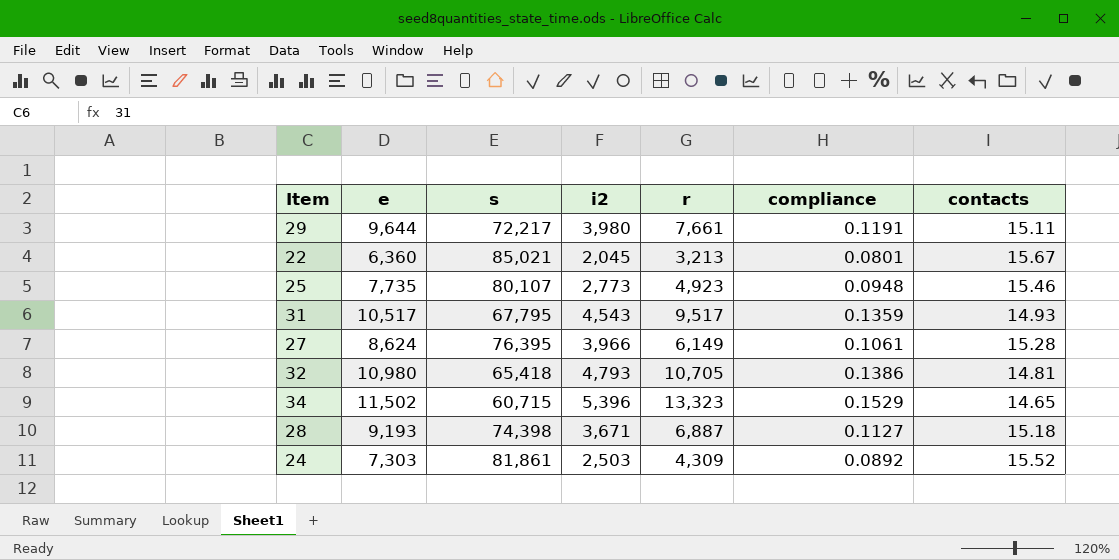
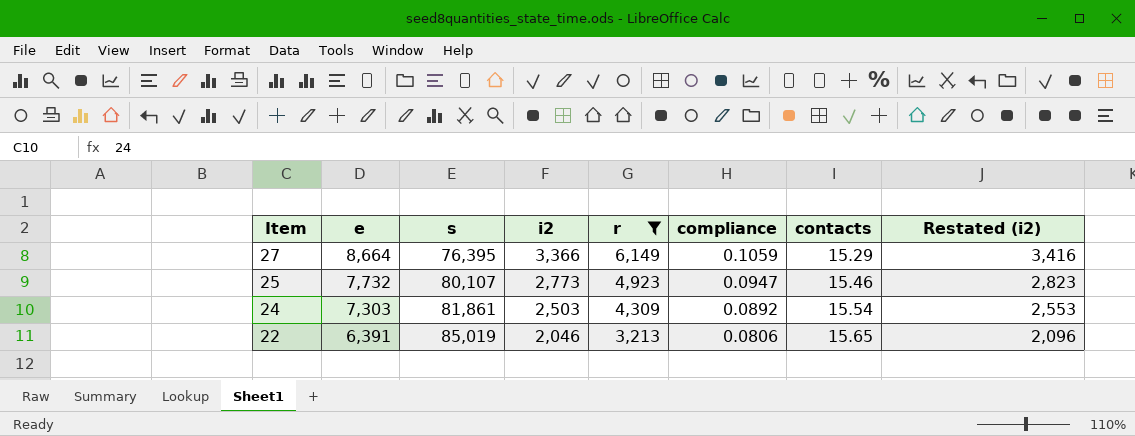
filter: none -> r <= 6,149
row order: none -> Item descending
column Restated (i2) | formula: none -> [i2] + 50
27 | e: 8,624 -> 8,664
27 | i2: 3,966 -> 3,366
27 | compliance: 0.1061 -> 0.1059
27 | contacts: 15.28 -> 15.29
25 | e: 7,735 -> 7,732
25 | compliance: 0.0948 -> 0.0947
24 | contacts: 15.52 -> 15.54
22 | e: 6,360 -> 6,391
22 | s: 85,021 -> 85,019
22 | i2: 2,045 -> 2,046
22 | compliance: 0.0801 -> 0.0806
22 | contacts: 15.67 -> 15.65

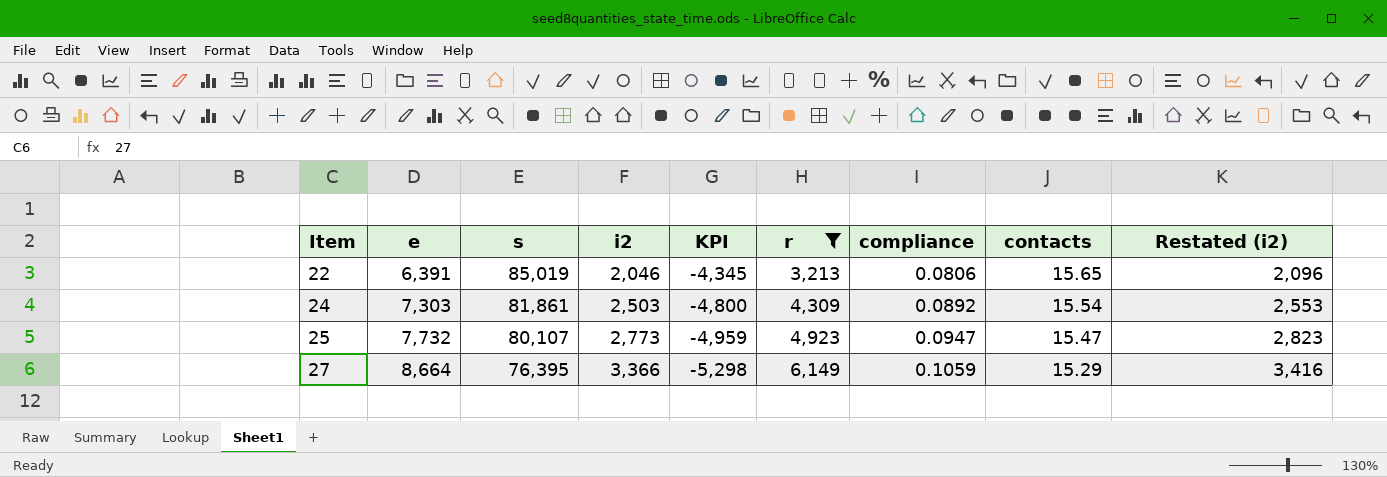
row order: Item descending -> Item ascending
column KPI | formula: none -> [i2] - [e]
25 | contacts: 15.46 -> 15.47

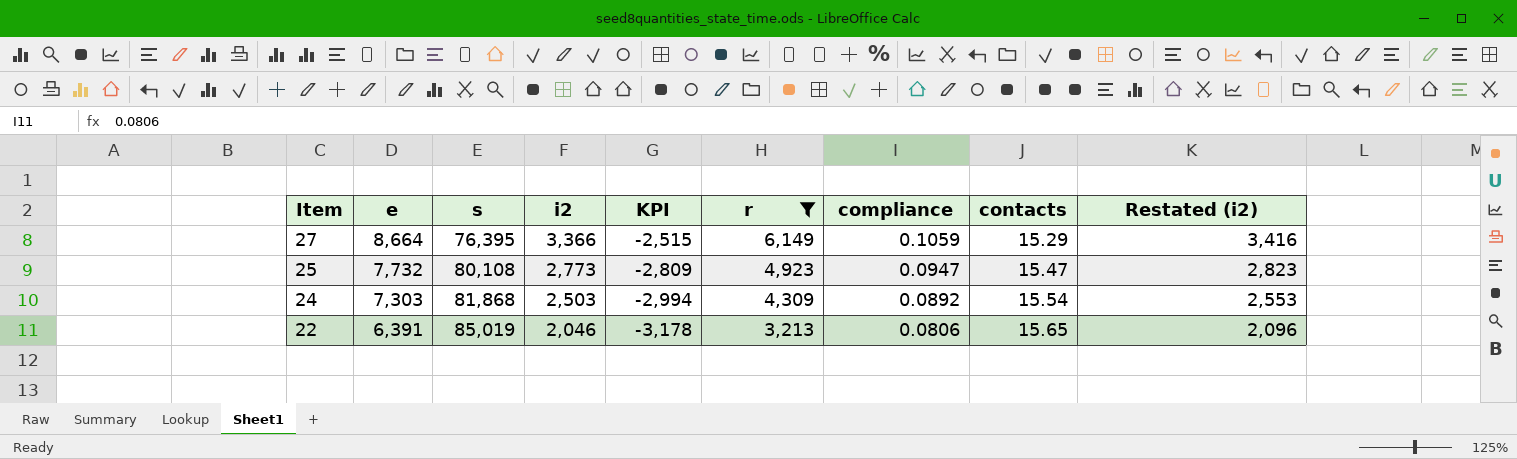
row order: Item ascending -> Item descending
column KPI | formula: [i2] - [e] -> [r] - [e]
25 | s: 80,107 -> 80,108
24 | s: 81,861 -> 81,868

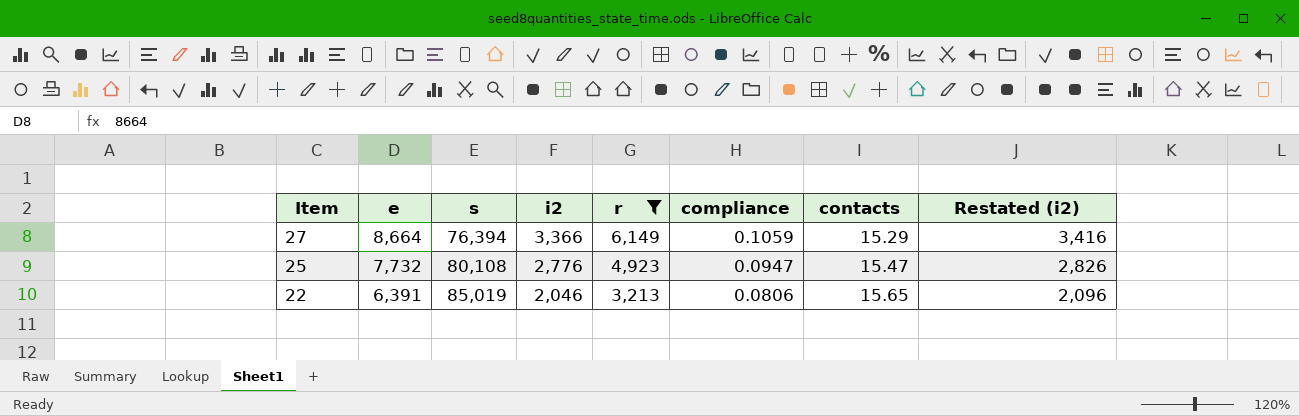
column KPI | formula: [r] - [e] -> none
row 24: 7,303 | 81,868 | 2,503 | -2,994 | 4,309 | 0.0892 | 15.54 | 2,553 -> none
27 | s: 76,395 -> 76,394
25 | i2: 2,773 -> 2,776
25 | Restated (i2): 2,823 -> 2,826

